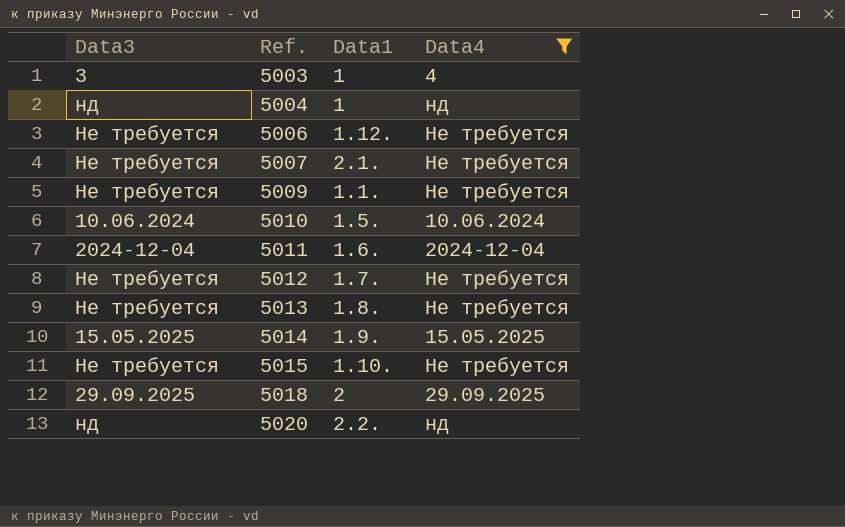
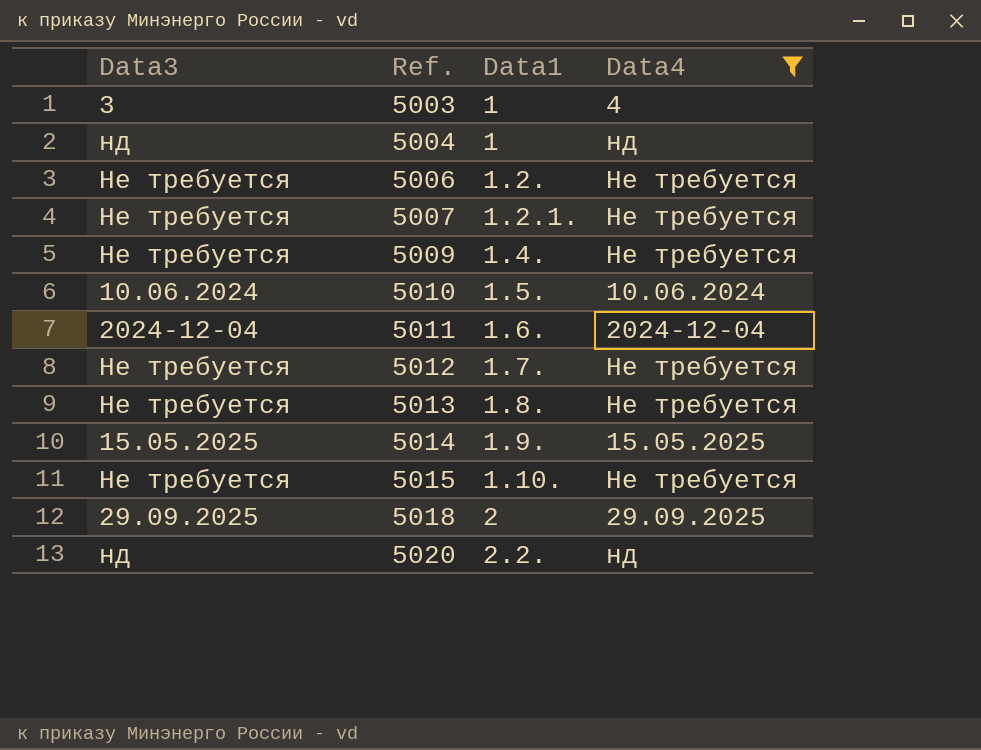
5006 | Data1: 1.12. -> 1.2.
5007 | Data1: 2.1. -> 1.2.1.
5009 | Data1: 1.1. -> 1.4.

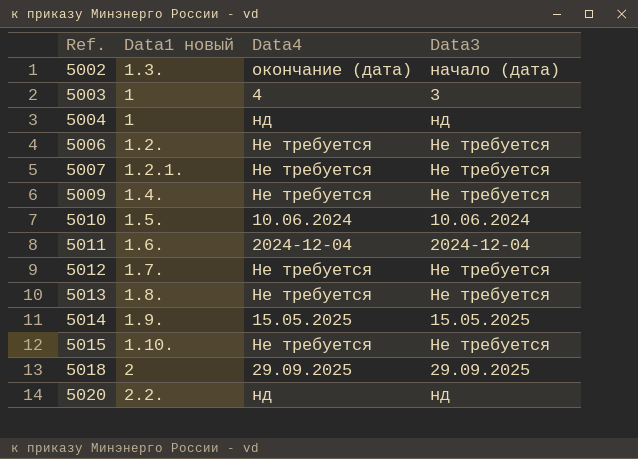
filter: Data4 != окончание (дата) -> none
column name: Data1 -> Data1 новый
column Data3 | position: 1 -> 4

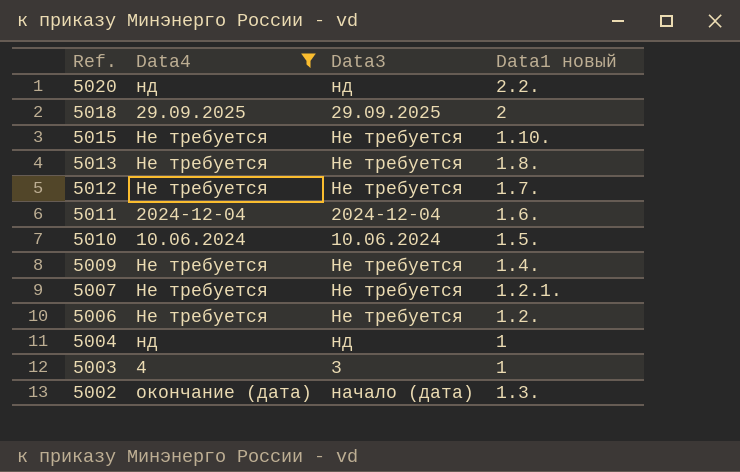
filter: none -> Data4 != 15.05.2025
row order: Ref. ascending -> Ref. descending
column Data1 новый | position: 2 -> 4

